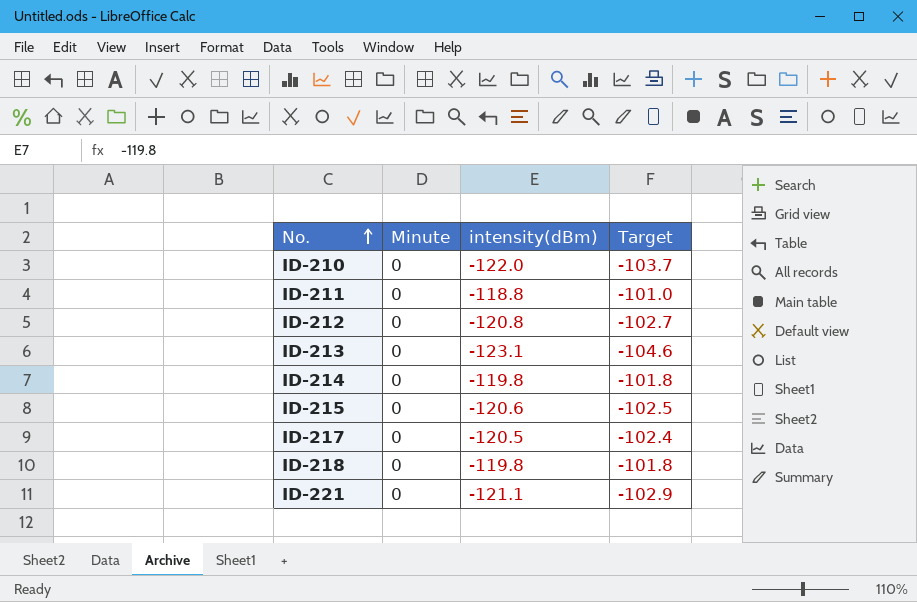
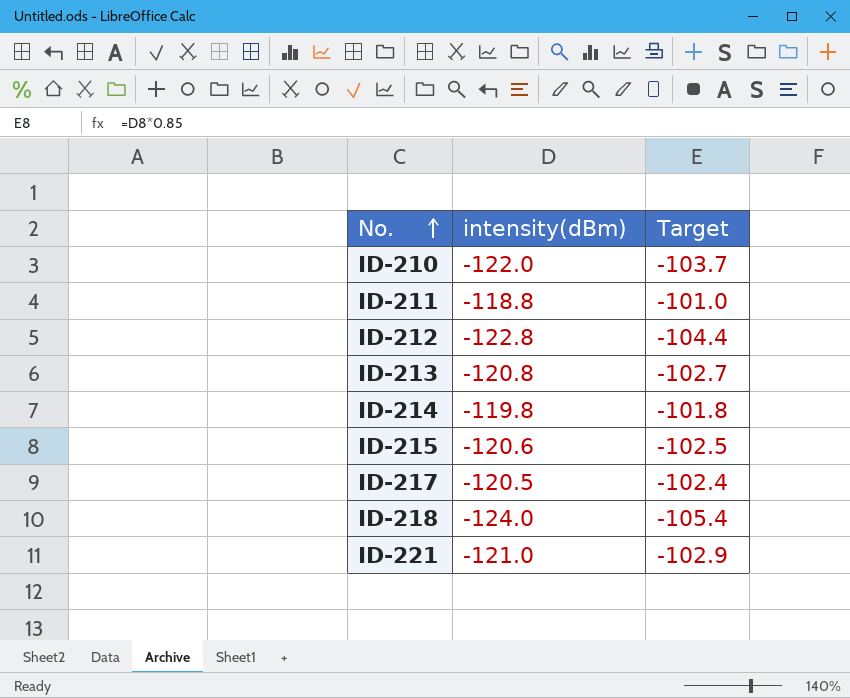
column Minute | position: 2 -> none
ID-212 | intensity(dBm): -120.8 -> -122.8
ID-212 | Target: -102.7 -> -104.4
ID-213 | intensity(dBm): -123.1 -> -120.8
ID-213 | Target: -104.6 -> -102.7
ID-218 | intensity(dBm): -119.8 -> -124.0
ID-218 | Target: -101.8 -> -105.4
ID-221 | intensity(dBm): -121.1 -> -121.0

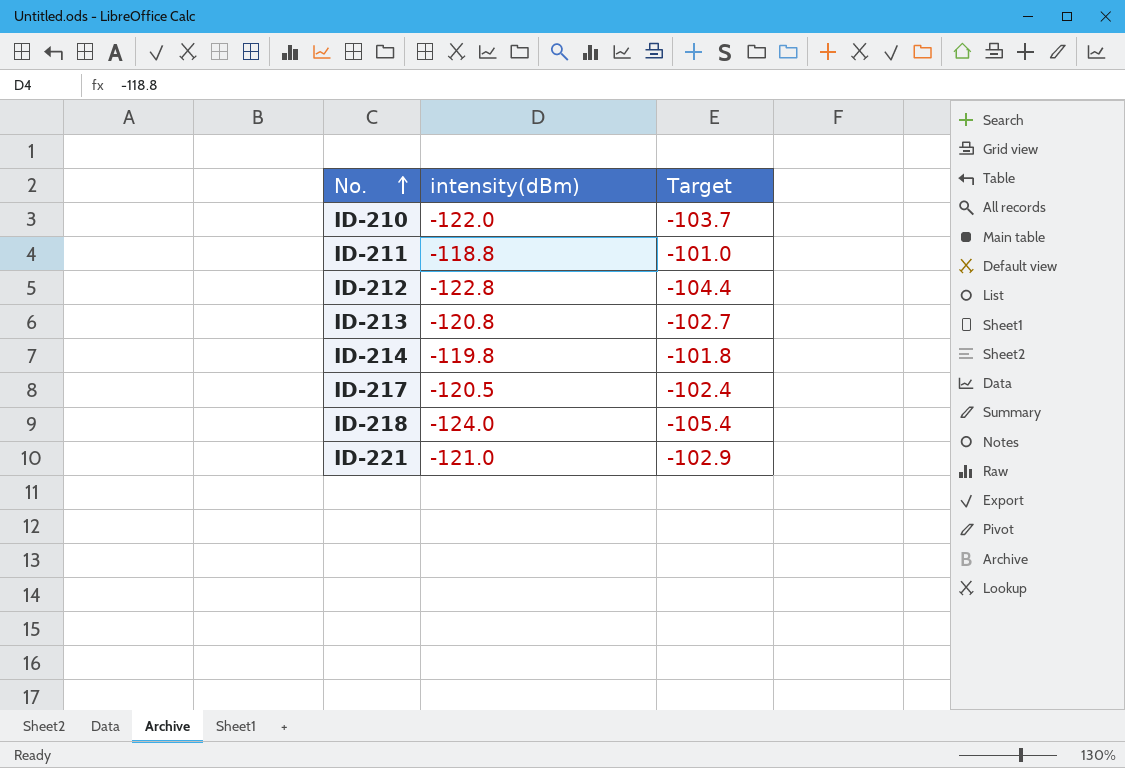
row ID-215: -120.6 | -102.5 -> none

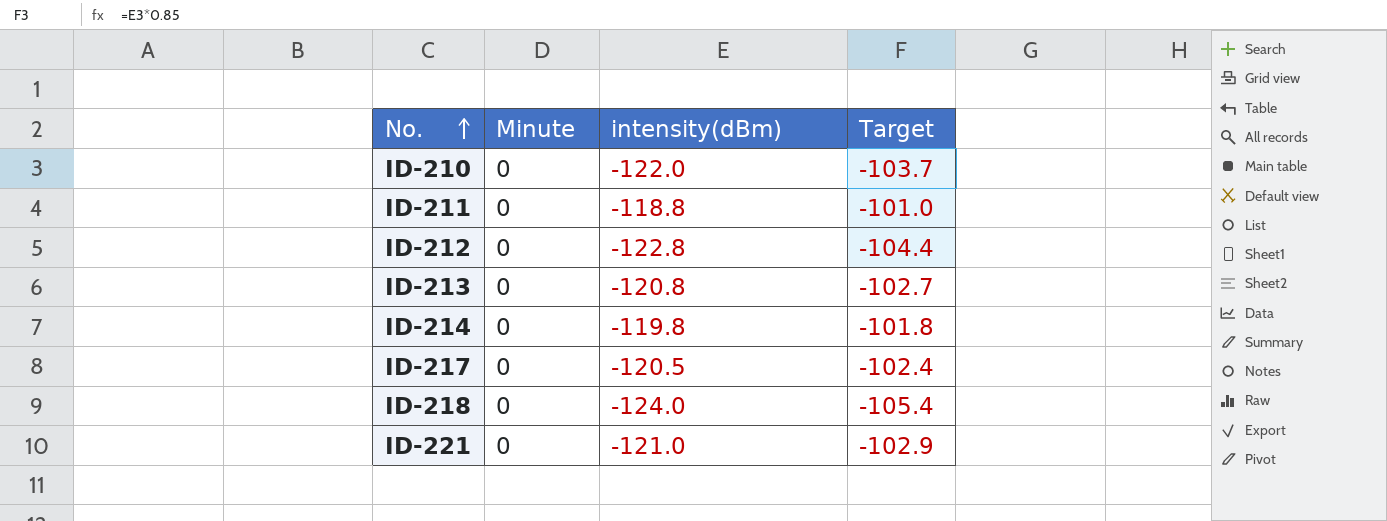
column Minute | position: none -> 2

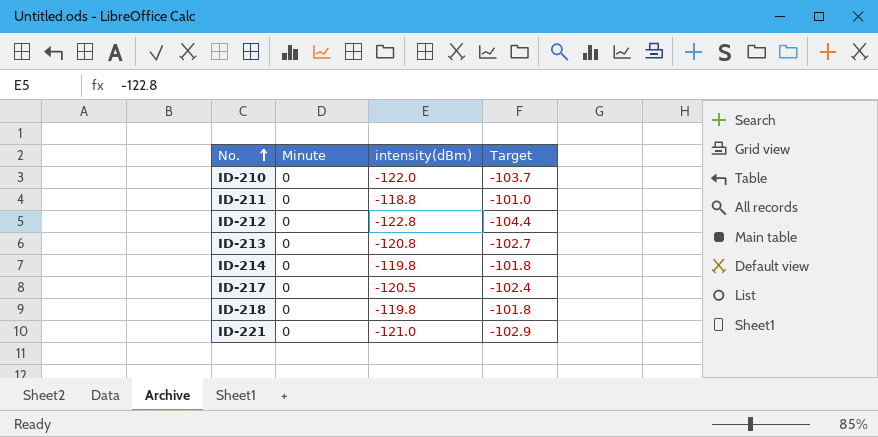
ID-218 | intensity(dBm): -124.0 -> -119.8
ID-218 | Target: -105.4 -> -101.8

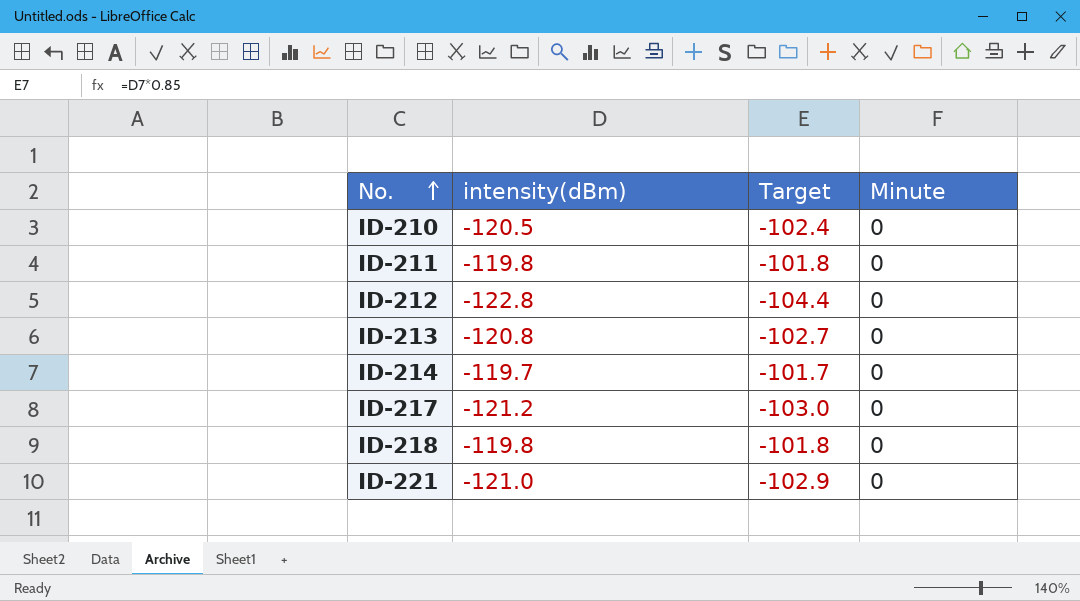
column Minute | position: 2 -> 4
ID-210 | intensity(dBm): -122.0 -> -120.5
ID-210 | Target: -103.7 -> -102.4
ID-211 | intensity(dBm): -118.8 -> -119.8
ID-211 | Target: -101.0 -> -101.8
ID-214 | intensity(dBm): -119.8 -> -119.7
ID-214 | Target: -101.8 -> -101.7
ID-217 | intensity(dBm): -120.5 -> -121.2
ID-217 | Target: -102.4 -> -103.0

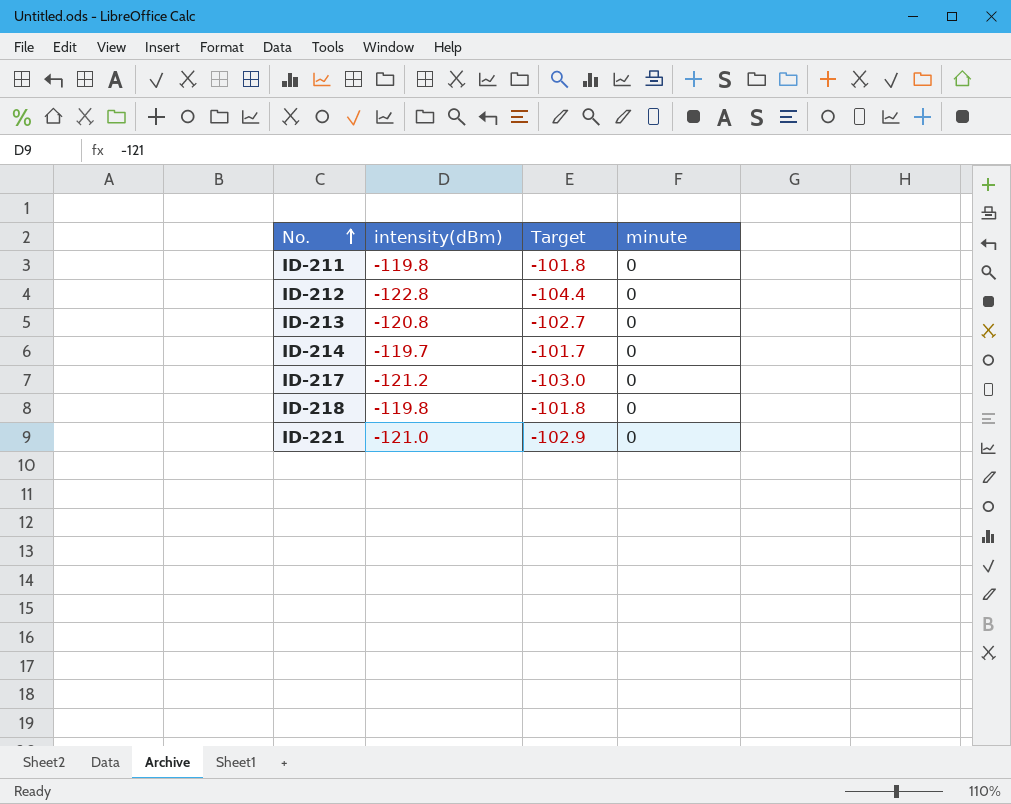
column name: Minute -> minute
row ID-210: -120.5 | -102.4 | 0 -> none

